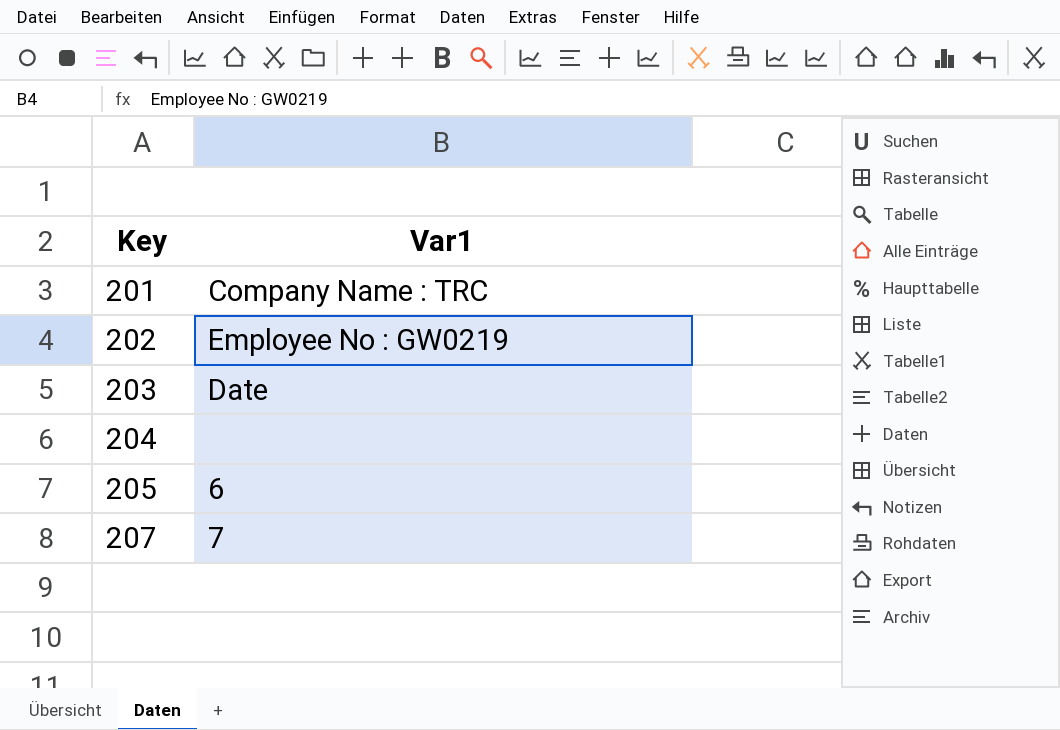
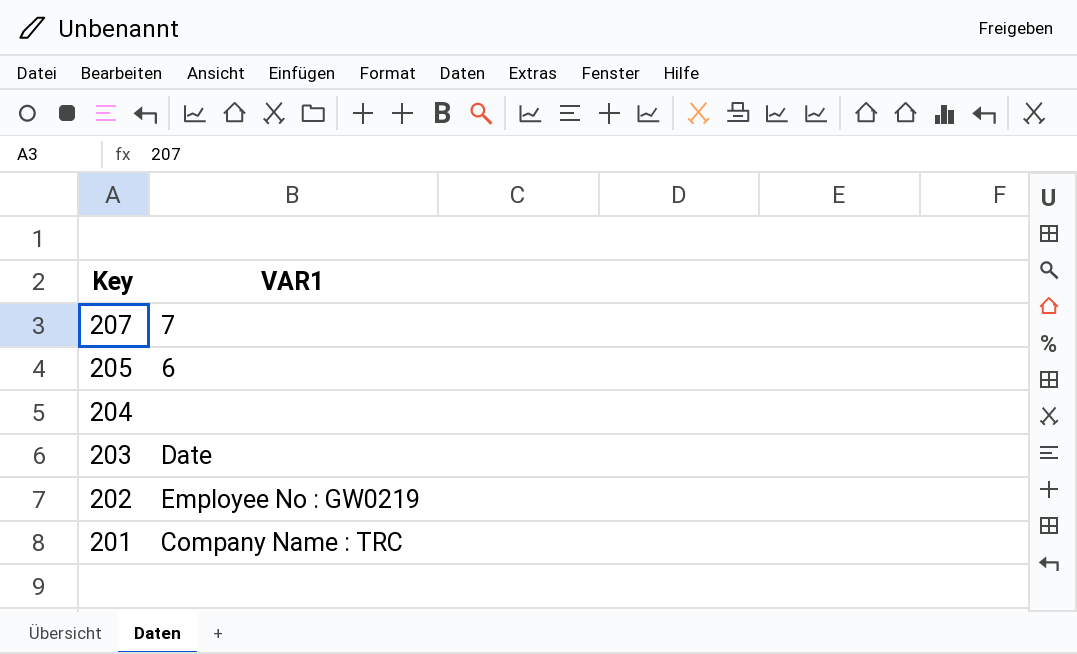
row order: Key ascending -> Key descending
column name: Var1 -> VAR1

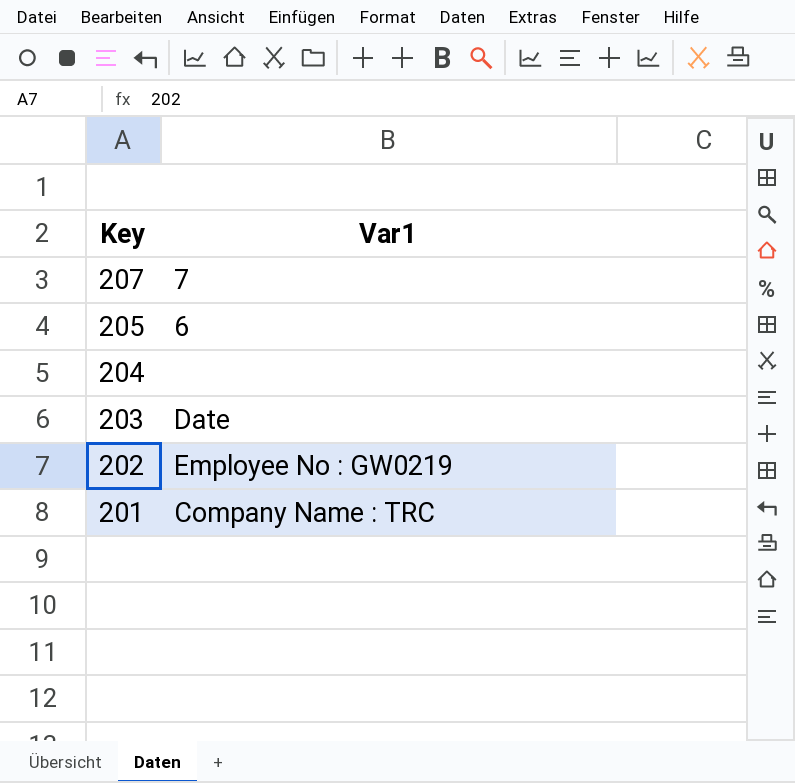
column name: VAR1 -> Var1

